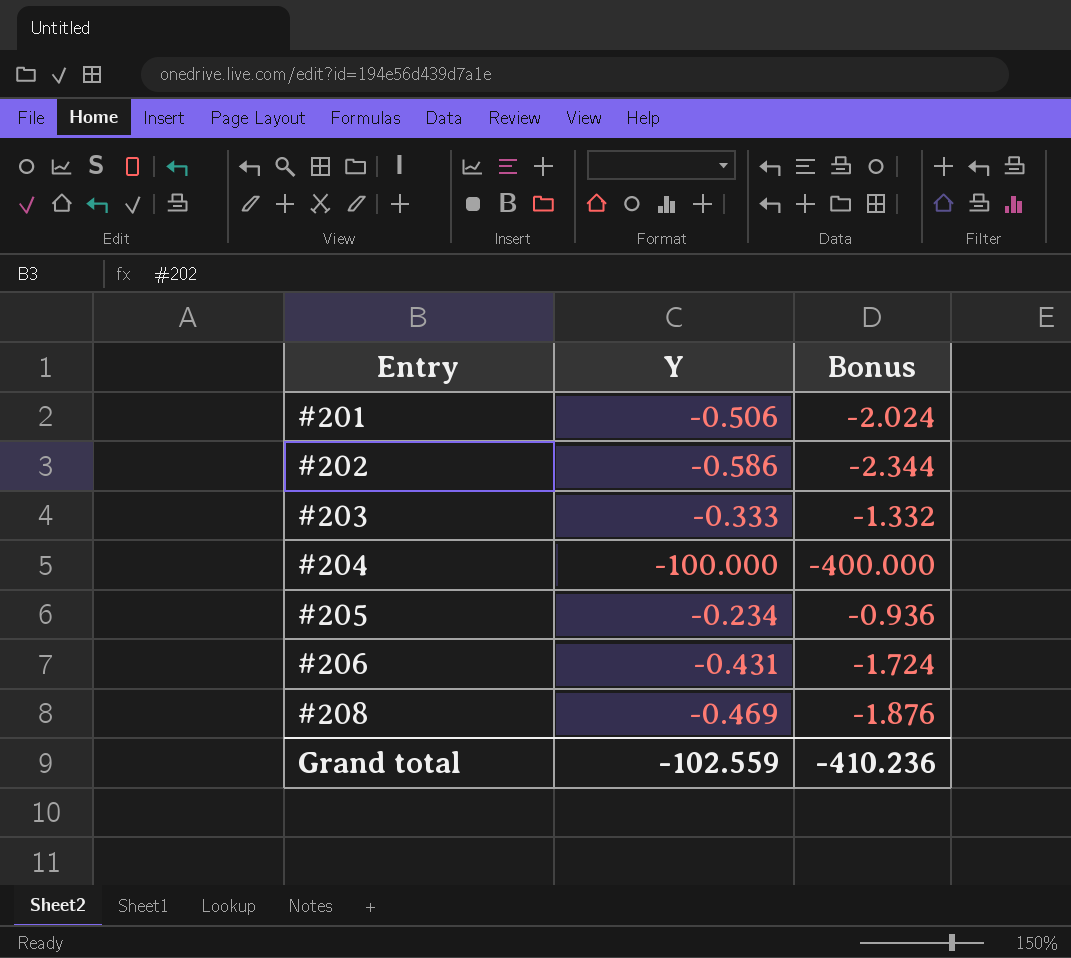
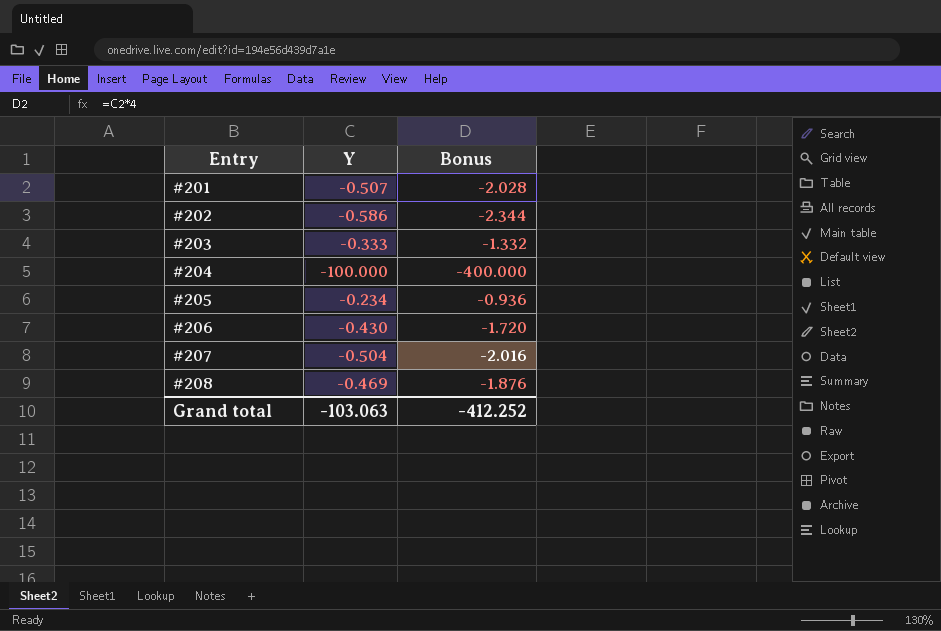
#201 | Y: -0.506 -> -0.507
#201 | Bonus: -2.024 -> -2.028
#206 | Y: -0.431 -> -0.430
#206 | Bonus: -1.724 -> -1.720
row #207: none -> -0.504 | -2.016
Grand total | Y: -102.559 -> -103.063
Grand total | Bonus: -410.236 -> -412.252

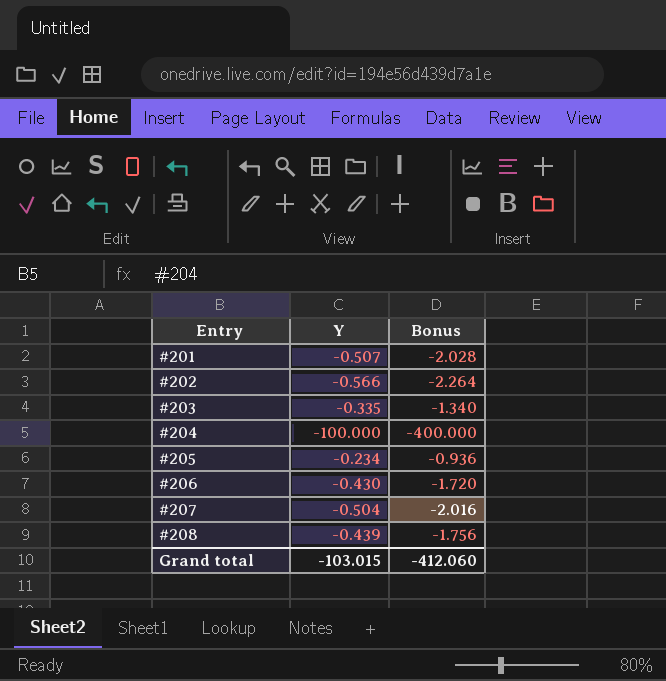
#202 | Y: -0.586 -> -0.566
#202 | Bonus: -2.344 -> -2.264
#203 | Y: -0.333 -> -0.335
#203 | Bonus: -1.332 -> -1.340
#208 | Y: -0.469 -> -0.439
#208 | Bonus: -1.876 -> -1.756
Grand total | Y: -103.063 -> -103.015
Grand total | Bonus: -412.252 -> -412.060

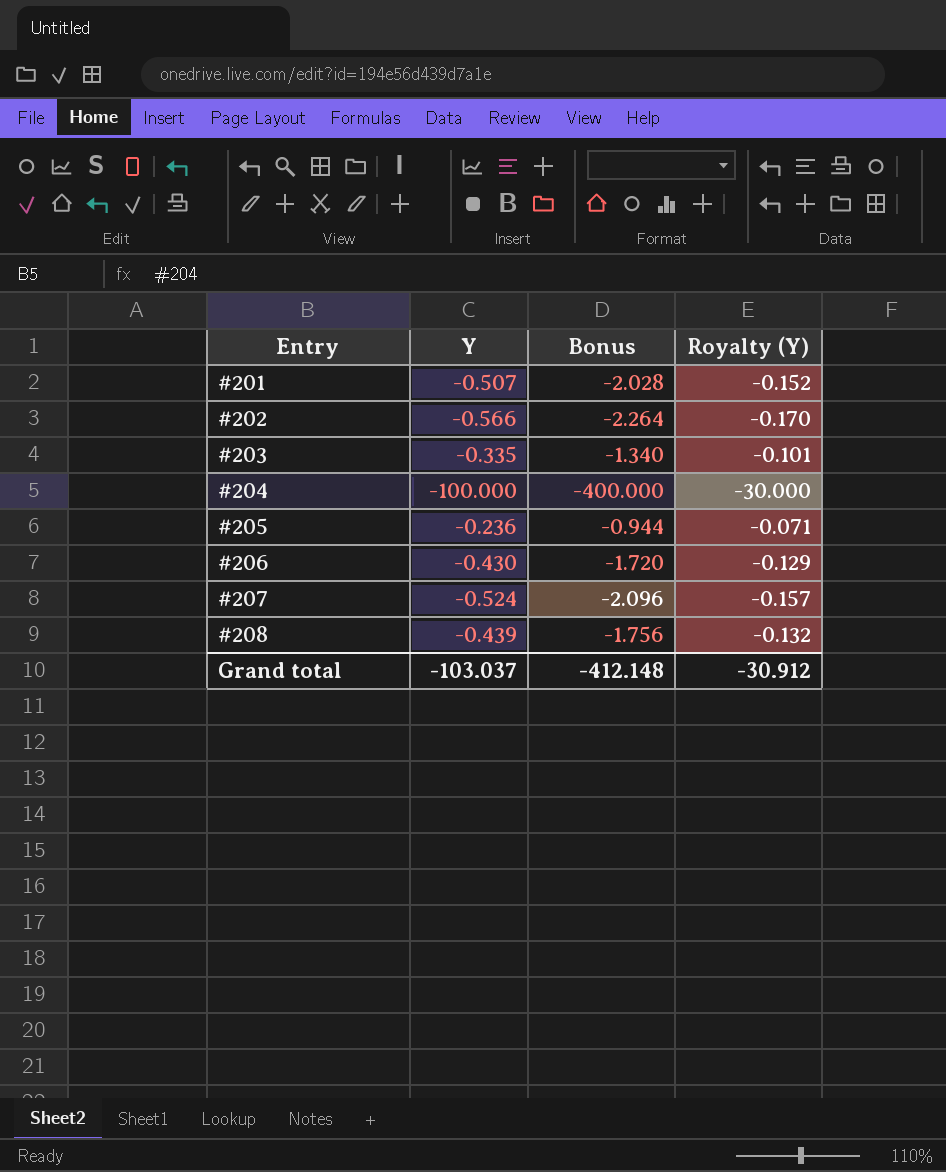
column Royalty (Y) | formula: none -> [Y] * 0.3
#205 | Y: -0.234 -> -0.236
#205 | Bonus: -0.936 -> -0.944
#207 | Y: -0.504 -> -0.524
#207 | Bonus: -2.016 -> -2.096
Grand total | Y: -103.015 -> -103.037
Grand total | Bonus: -412.060 -> -412.148

